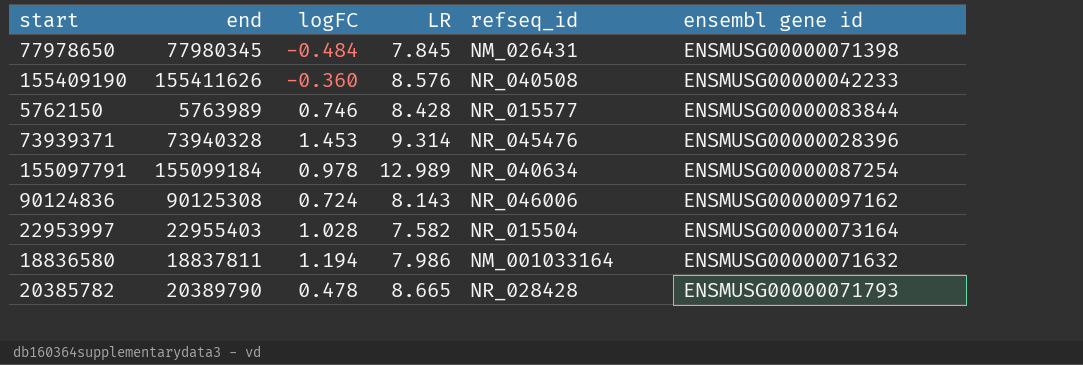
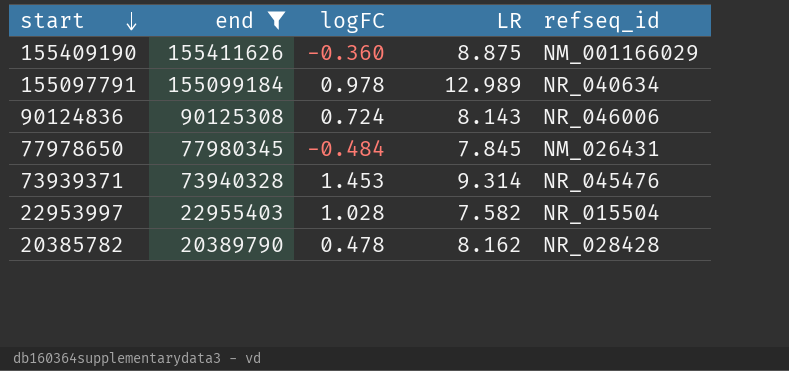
filter: none -> end >= 20389790
row order: none -> start descending
column ensembl gene id | position: 6 -> none
155409190 | LR: 8.576 -> 8.875
155409190 | refseq_id: NR_040508 -> NM_001166029
20385782 | LR: 8.665 -> 8.162

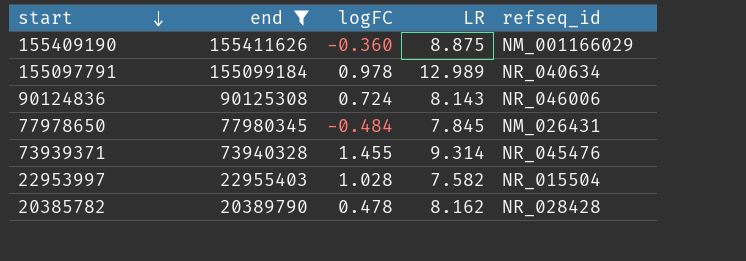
73939371 | logFC: 1.453 -> 1.455

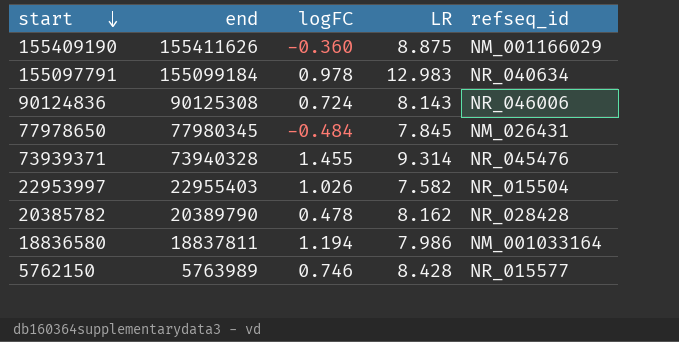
filter: end >= 20389790 -> none
155097791 | LR: 12.989 -> 12.983
22953997 | logFC: 1.028 -> 1.026

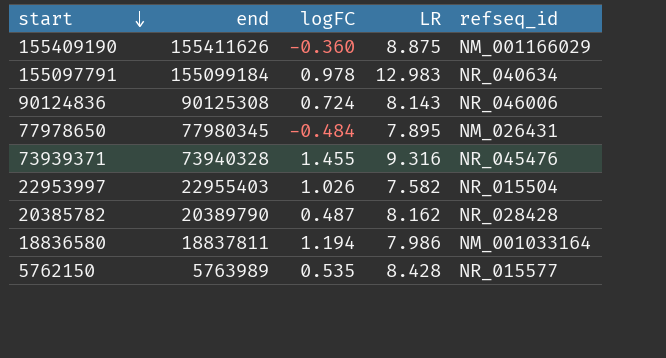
77978650 | LR: 7.845 -> 7.895
73939371 | LR: 9.314 -> 9.316
20385782 | logFC: 0.478 -> 0.487
5762150 | logFC: 0.746 -> 0.535

